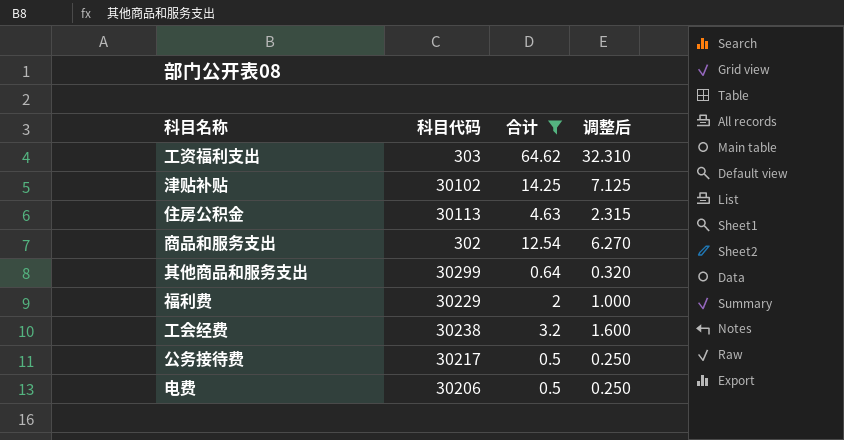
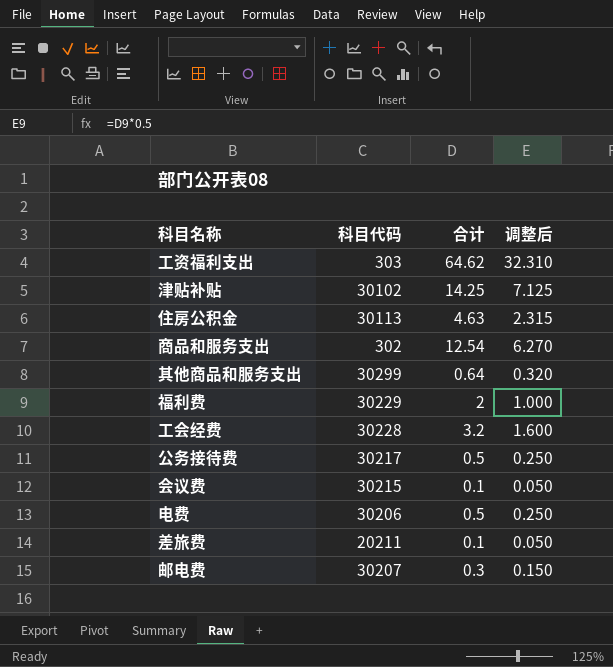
filter: 合计 >= 0.5 -> none
工会经费 | 科目代码: 30238 -> 30228

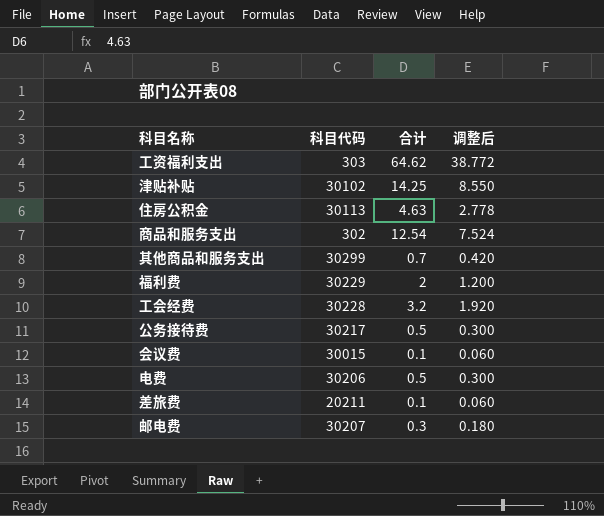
column 调整后 | formula: [合计] * 0.5 -> [合计] * 0.6
其他商品和服务支出 | 合计: 0.64 -> 0.7
会议费 | 科目代码: 30215 -> 30015

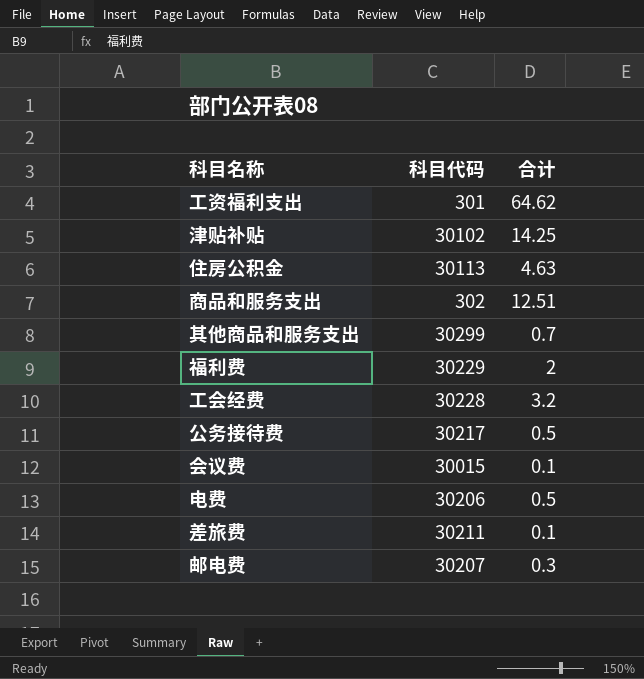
column 调整后 | formula: [合计] * 0.6 -> none
工资福利支出 | 科目代码: 303 -> 301
商品和服务支出 | 合计: 12.54 -> 12.51
差旅费 | 科目代码: 20211 -> 30211

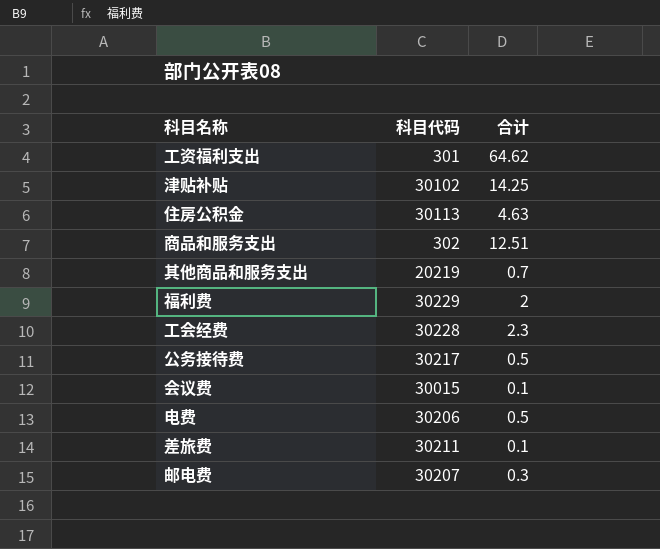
其他商品和服务支出 | 科目代码: 30299 -> 20219
工会经费 | 合计: 3.2 -> 2.3

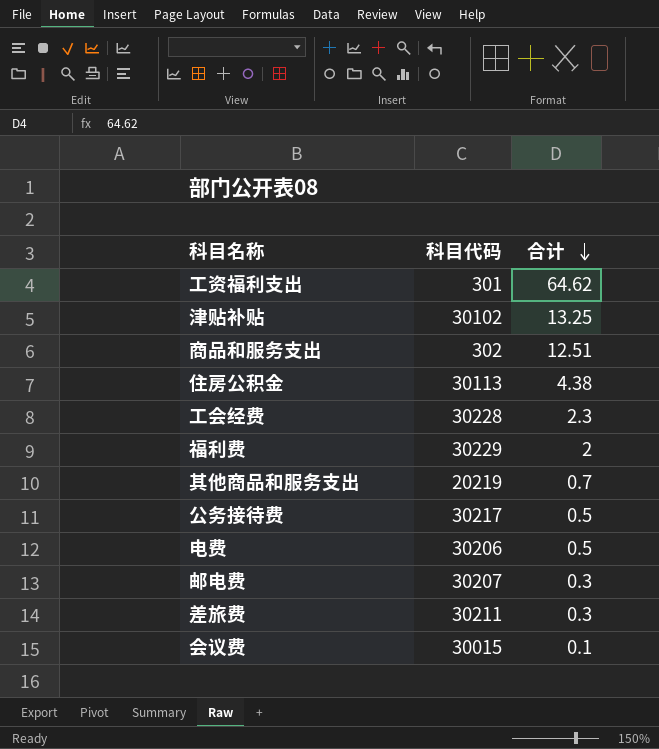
row order: none -> 合计 descending
津贴补贴 | 合计: 14.25 -> 13.25
住房公积金 | 合计: 4.63 -> 4.38
差旅费 | 合计: 0.1 -> 0.3

